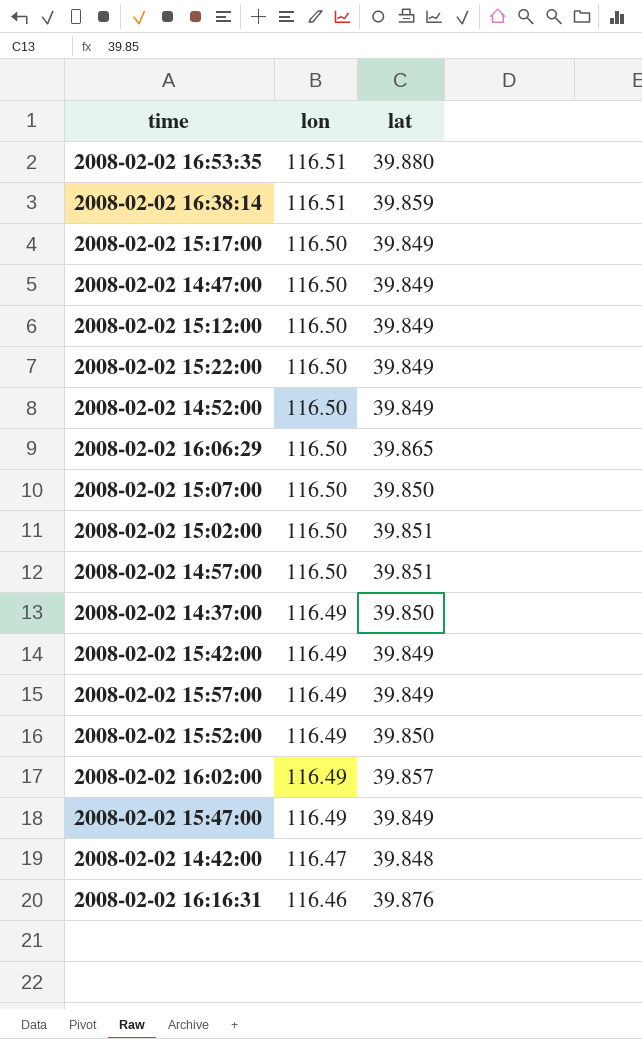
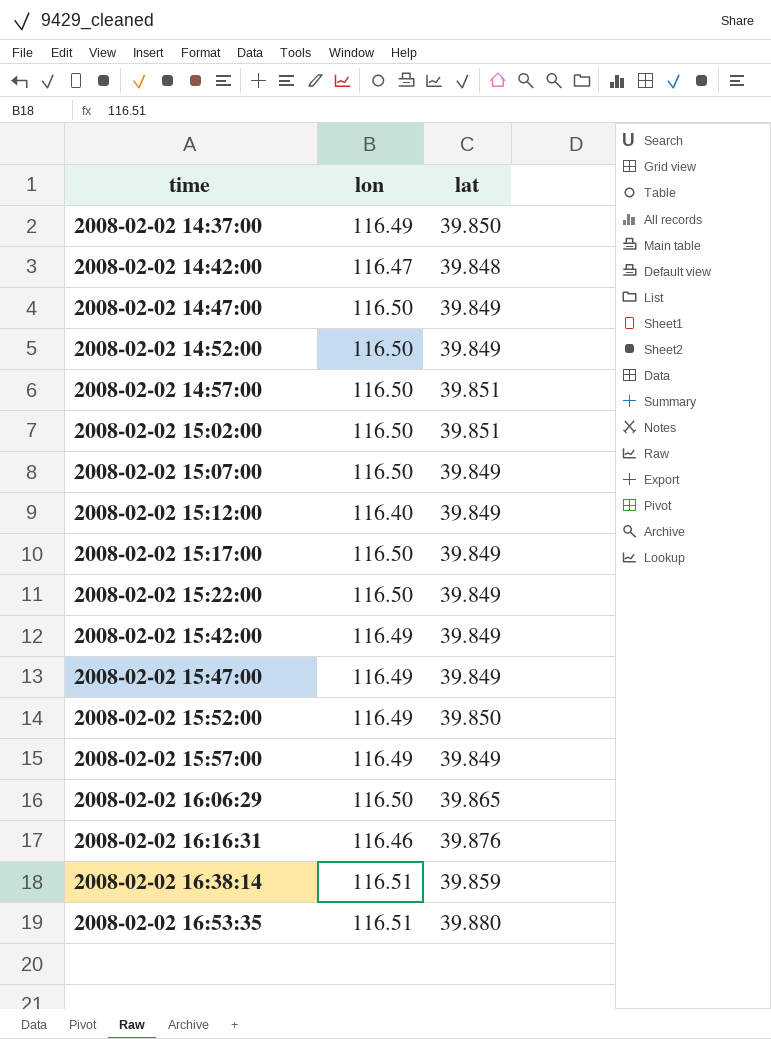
row order: lon descending -> time ascending
row 2008-02-02 16:02:00: 116.49 | 39.857 -> none
2008-02-02 15:07:00 | lat: 39.850 -> 39.849
2008-02-02 15:12:00 | lon: 116.50 -> 116.40

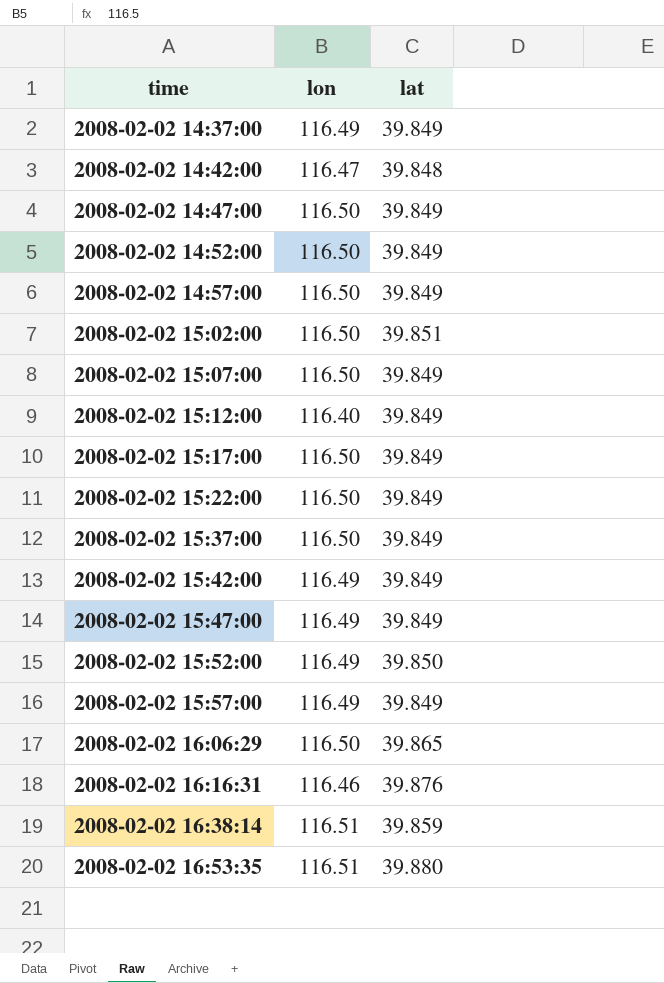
2008-02-02 14:37:00 | lat: 39.850 -> 39.849
2008-02-02 14:57:00 | lat: 39.851 -> 39.849
row 2008-02-02 15:37:00: none -> 116.50 | 39.849

